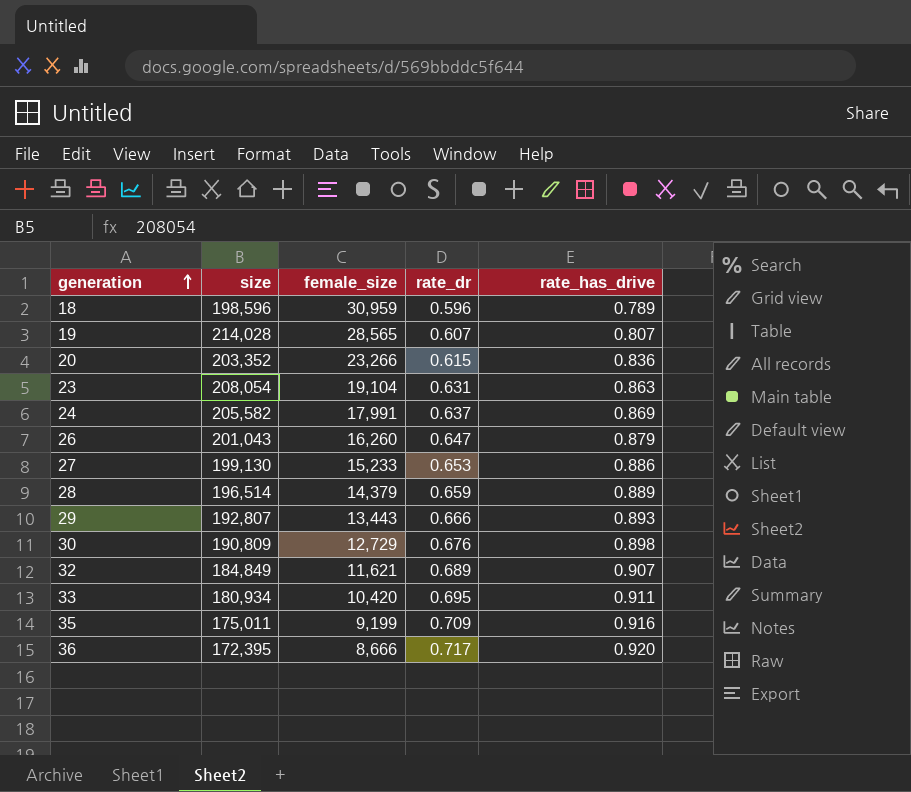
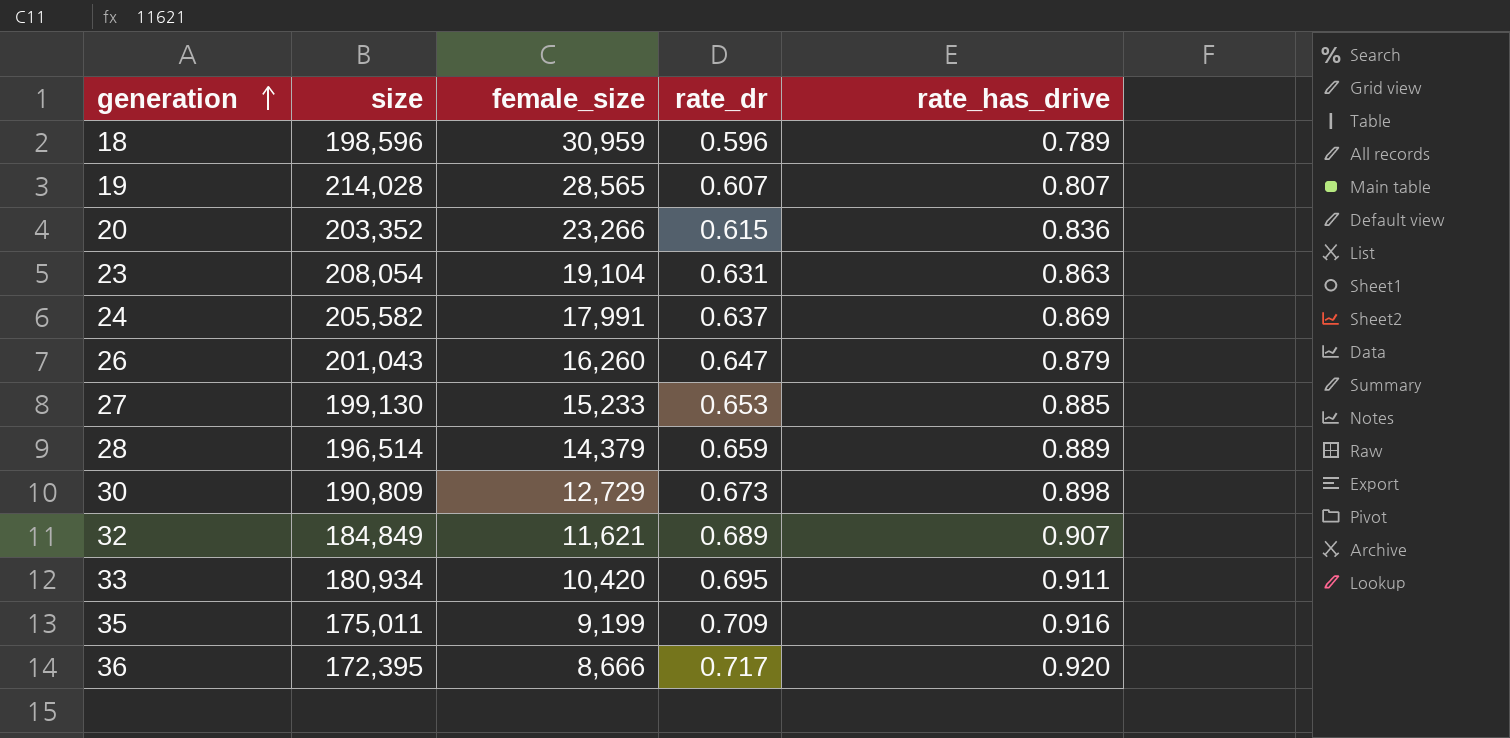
row 29: 192,807 | 13,443 | 0.666 | 0.893 -> none
27 | rate_has_drive: 0.886 -> 0.885
30 | rate_dr: 0.676 -> 0.673

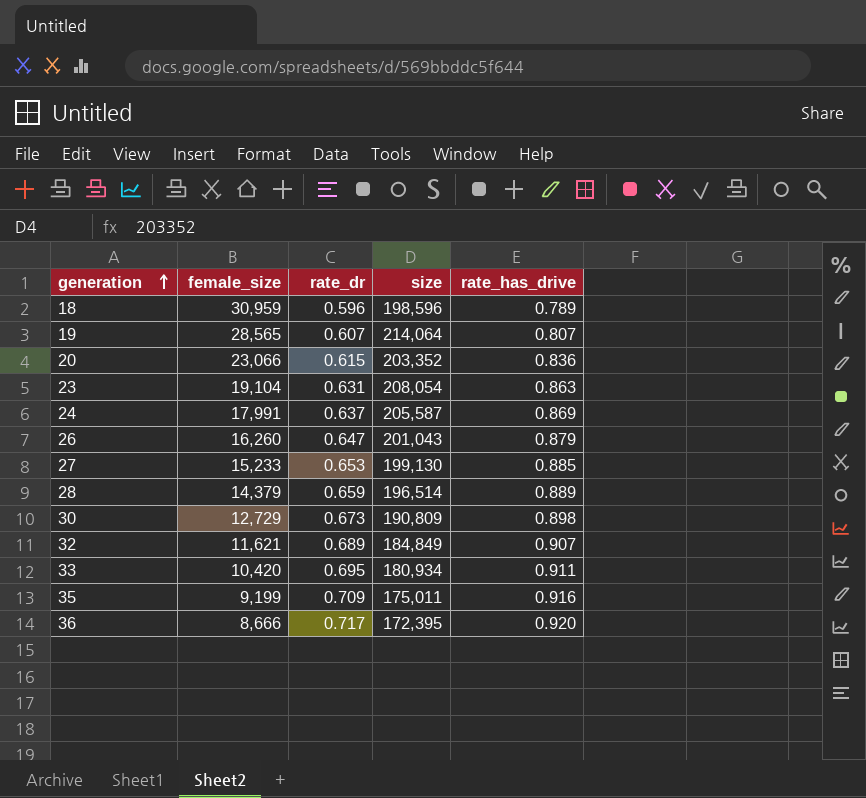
column size | position: 2 -> 4
19 | size: 214,028 -> 214,064
20 | female_size: 23,266 -> 23,066
24 | size: 205,582 -> 205,587

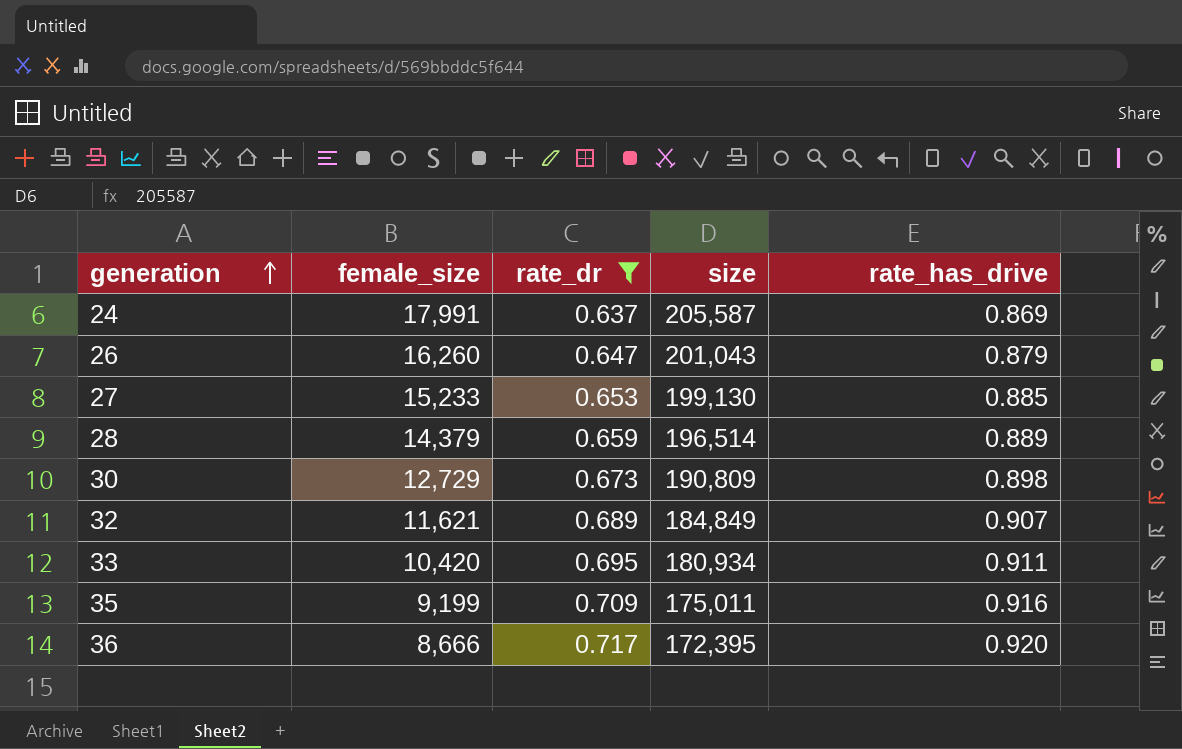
filter: none -> rate_dr >= 0.637

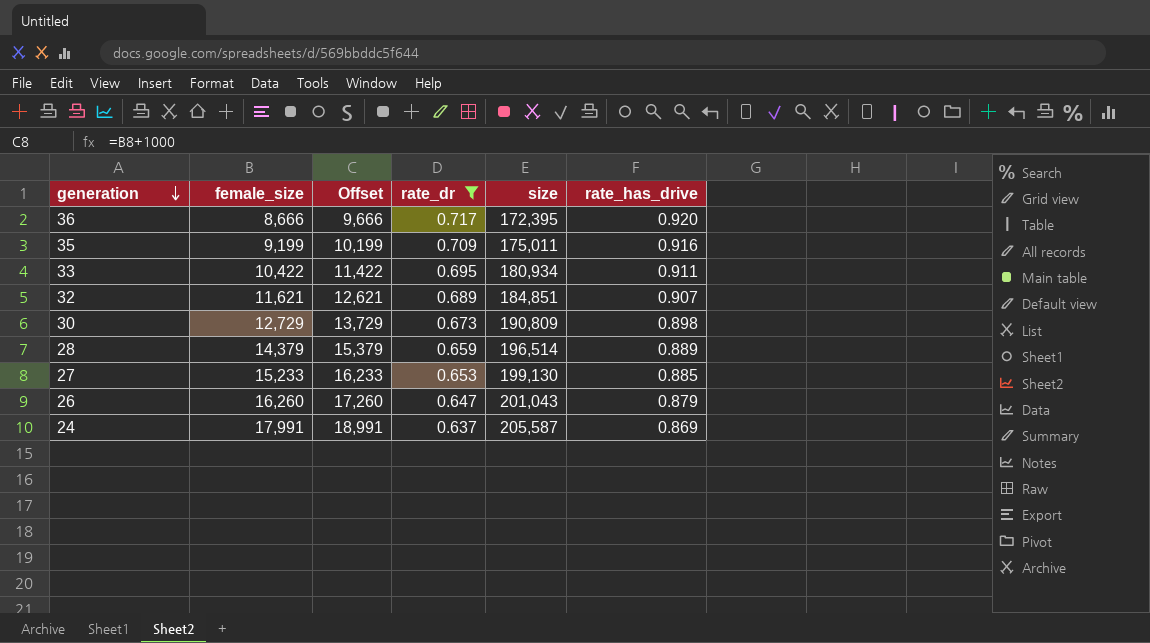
row order: generation ascending -> generation descending
column Offset | formula: none -> [female_size] + 1000
33 | female_size: 10,420 -> 10,422
32 | size: 184,849 -> 184,851

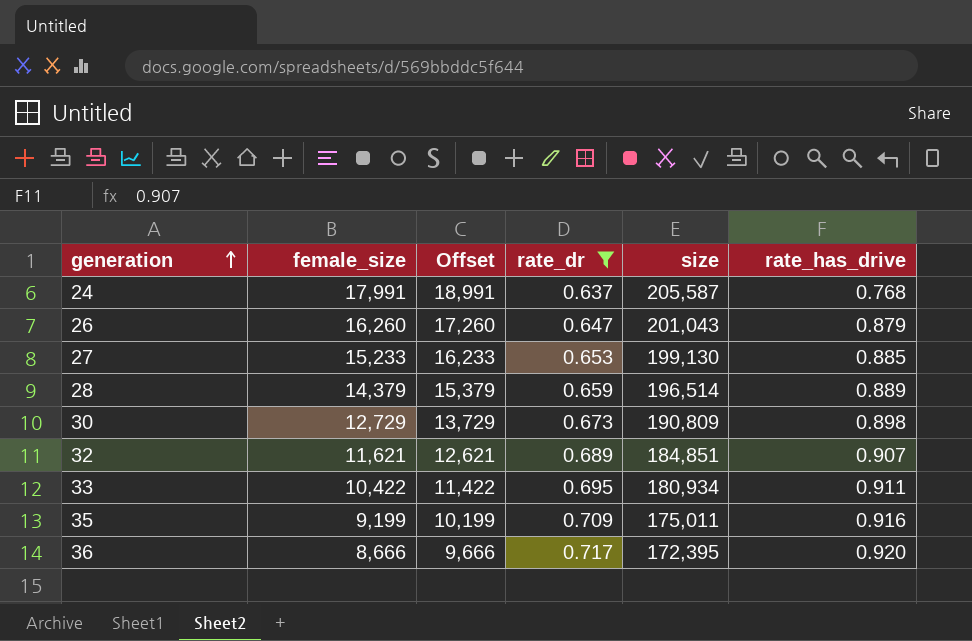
row order: generation descending -> generation ascending
24 | rate_has_drive: 0.869 -> 0.768

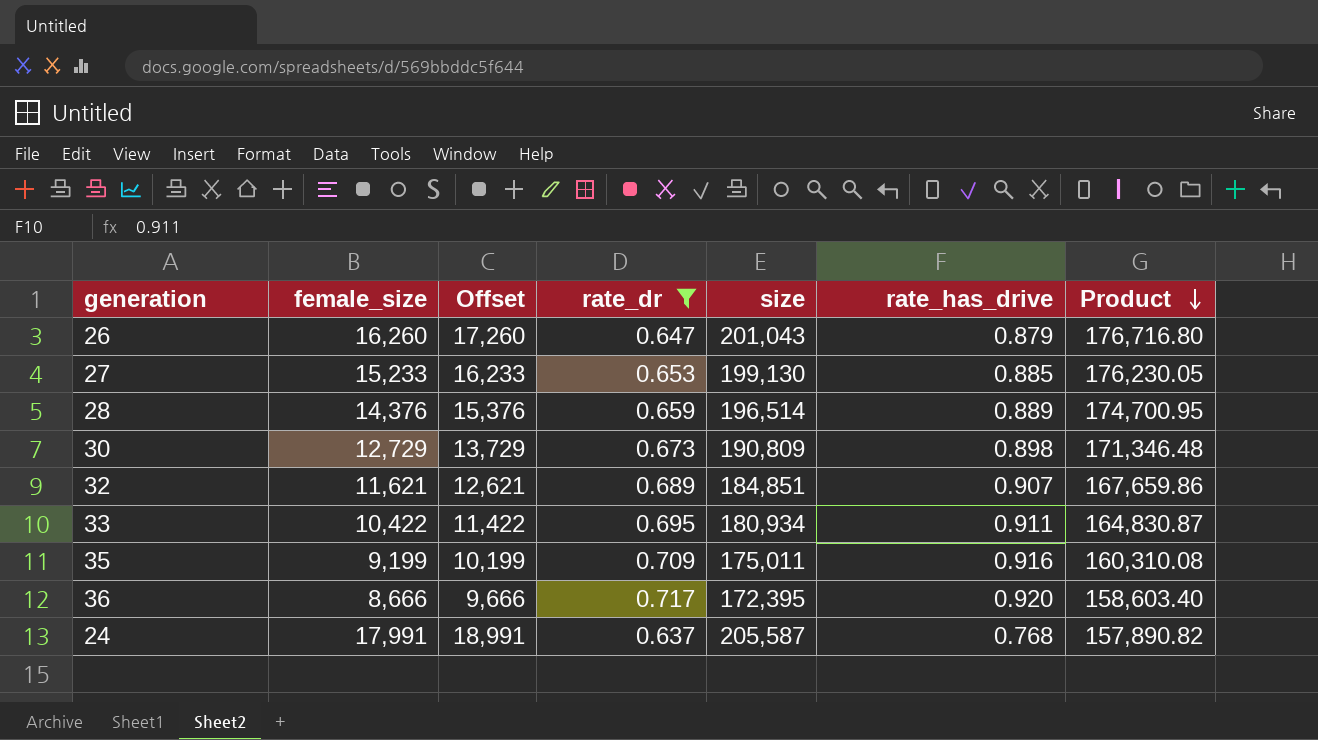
row order: generation ascending -> Product descending
column Product | formula: none -> [size] * [rate_has_drive]
28 | female_size: 14,379 -> 14,376
28 | Offset: 15,379 -> 15,376

